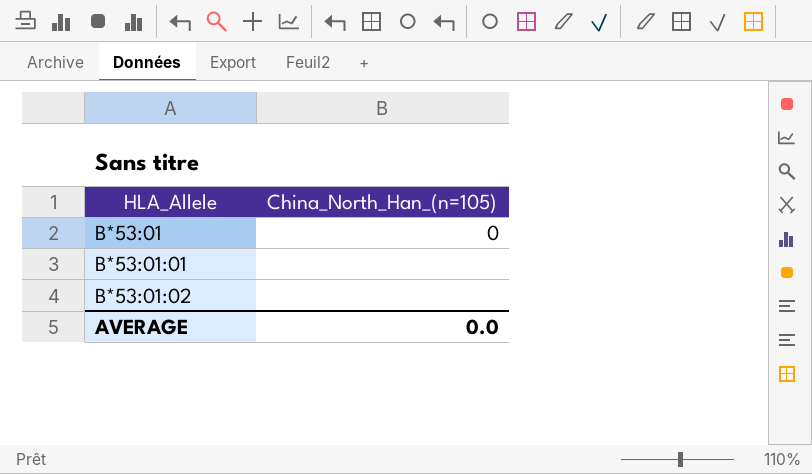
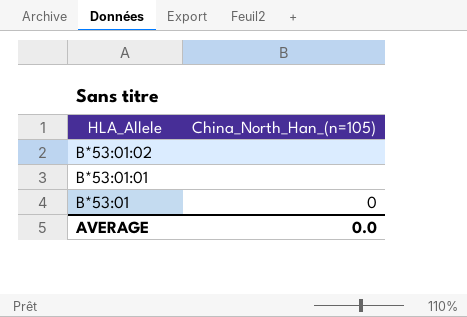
row order: HLA_Allele ascending -> HLA_Allele descending

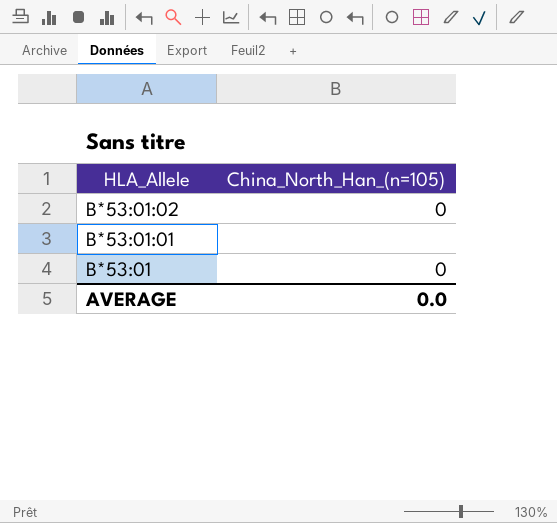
B*53:01:02 | China_North_Han_(n=105): none -> 0

